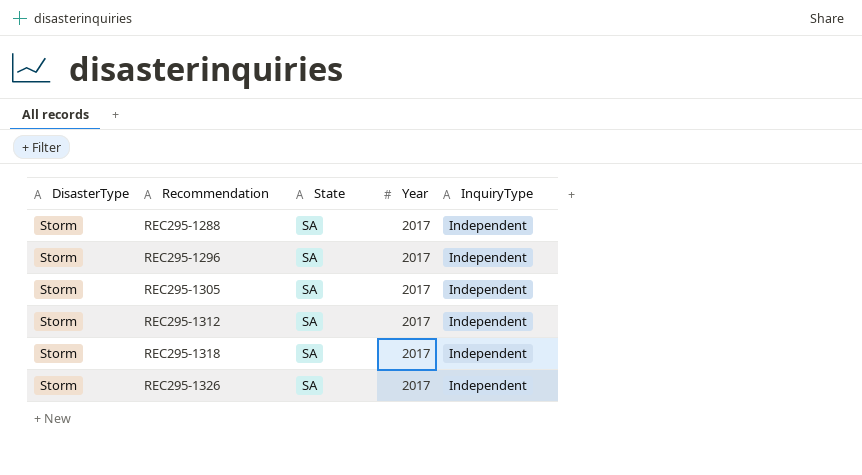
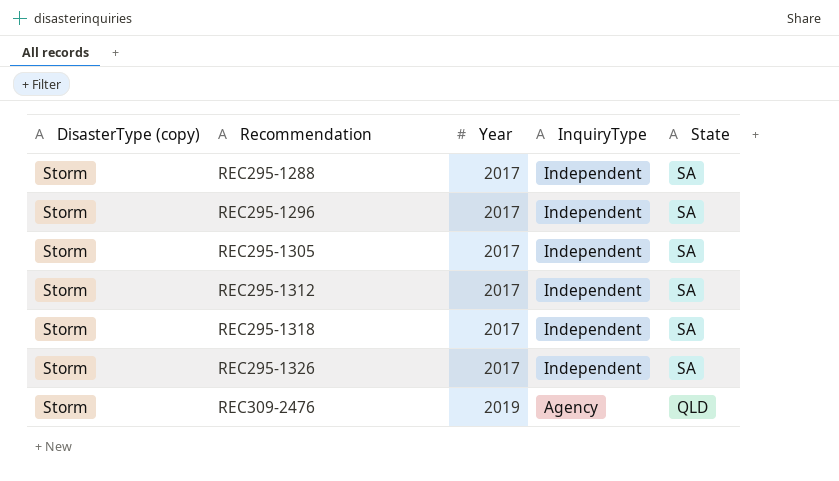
column name: DisasterType -> DisasterType (copy)
column State | position: 3 -> 5
row REC309-2476: none -> Storm | 2019 | Agency | QLD

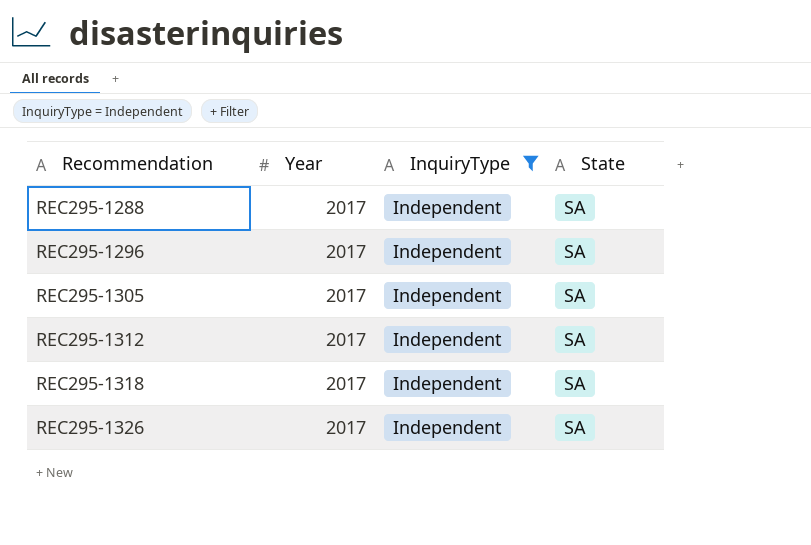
filter: none -> InquiryType = Independent
column DisasterType (copy) | position: 1 -> none

